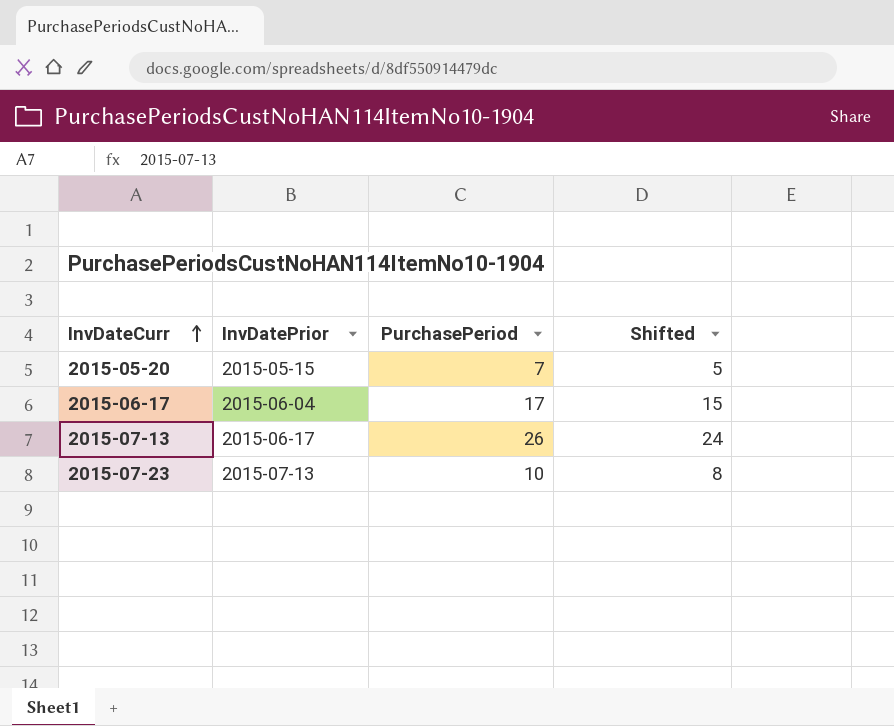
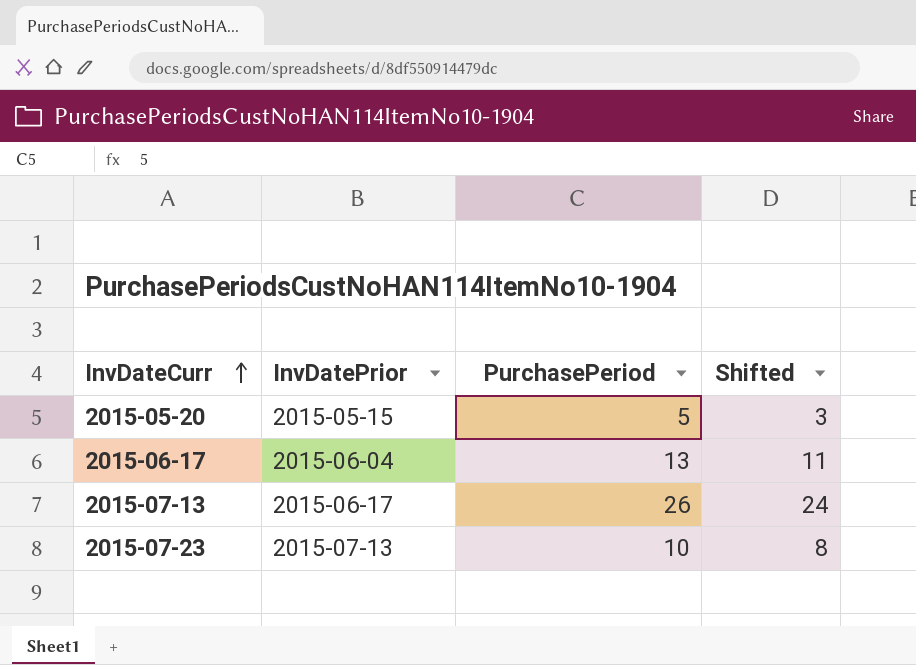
2015-05-20 | PurchasePeriod: 7 -> 5
2015-05-20 | Shifted: 5 -> 3
2015-06-17 | PurchasePeriod: 17 -> 13
2015-06-17 | Shifted: 15 -> 11

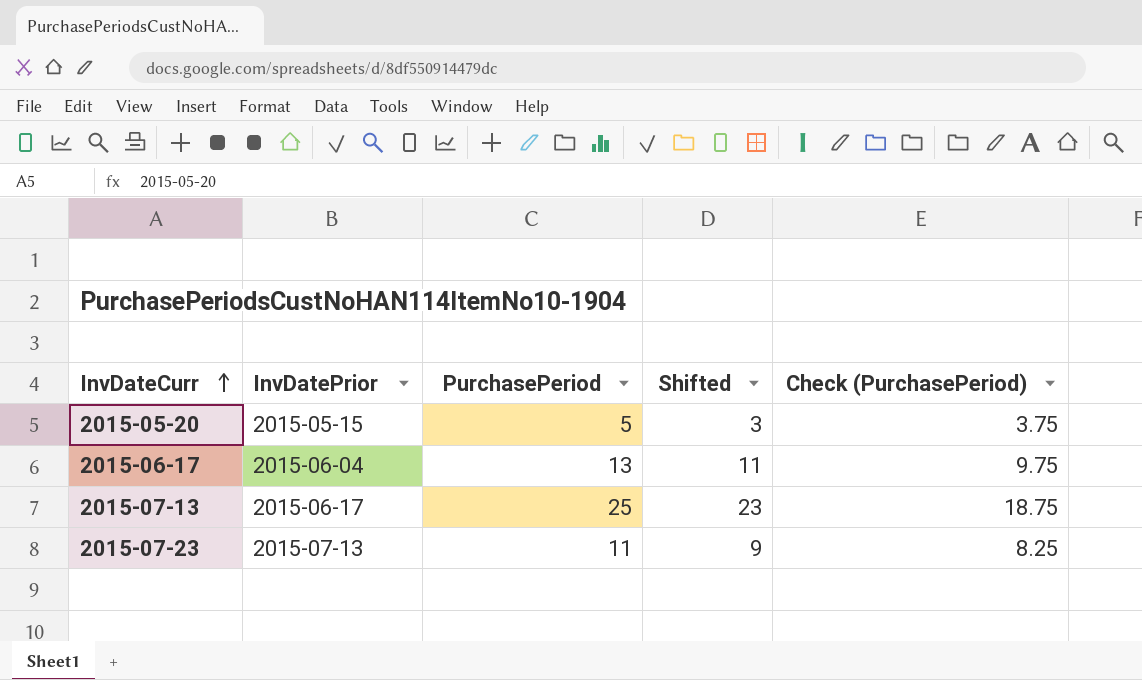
column Check (PurchasePeriod) | formula: none -> [PurchasePeriod] * 0.75
2015-07-13 | PurchasePeriod: 26 -> 25
2015-07-13 | Shifted: 24 -> 23
2015-07-23 | PurchasePeriod: 10 -> 11
2015-07-23 | Shifted: 8 -> 9

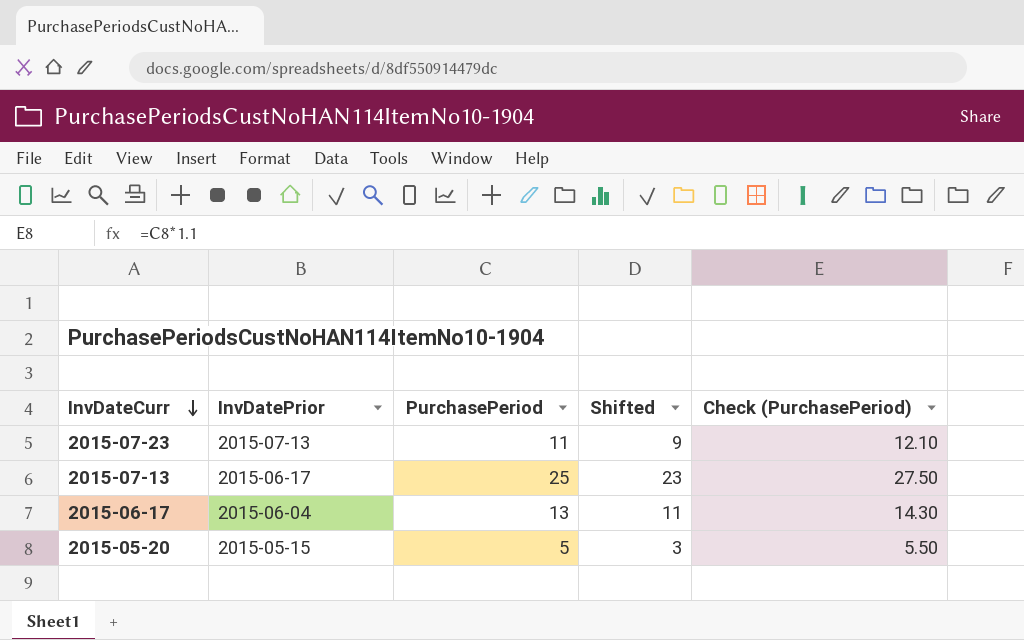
row order: InvDateCurr ascending -> InvDateCurr descending
column Check (PurchasePeriod) | formula: [PurchasePeriod] * 0.75 -> [PurchasePeriod] * 1.1

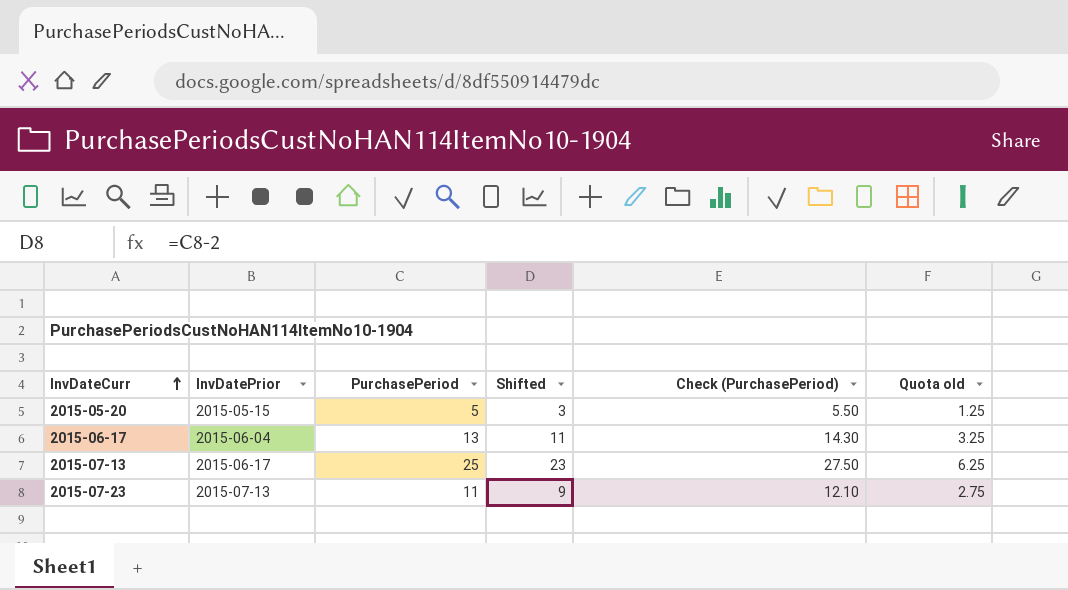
row order: InvDateCurr descending -> InvDateCurr ascending
column Quota old | formula: none -> [PurchasePeriod] * 0.25

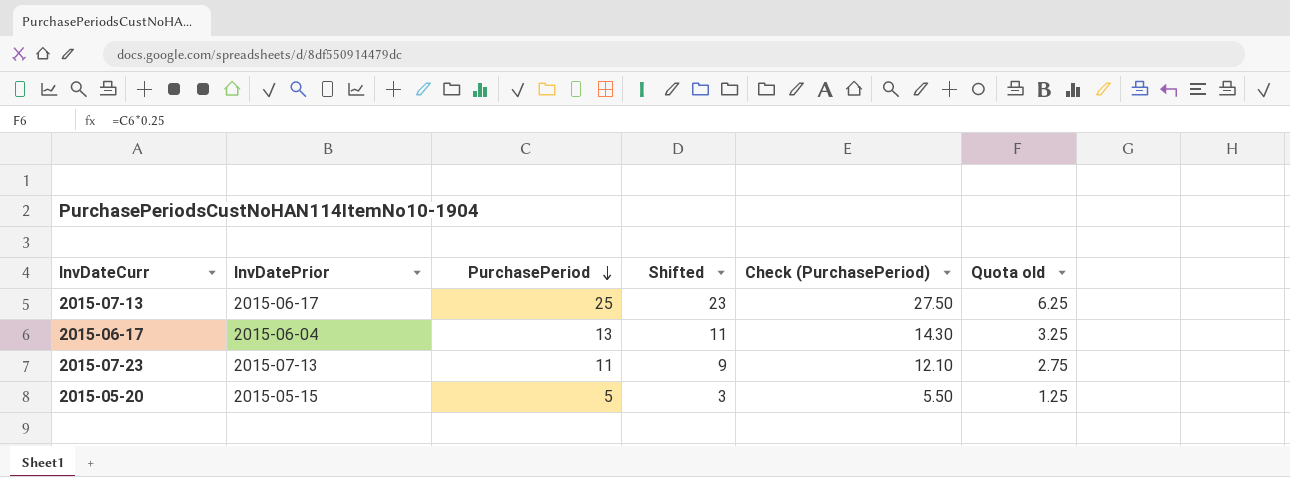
row order: InvDateCurr ascending -> PurchasePeriod descending

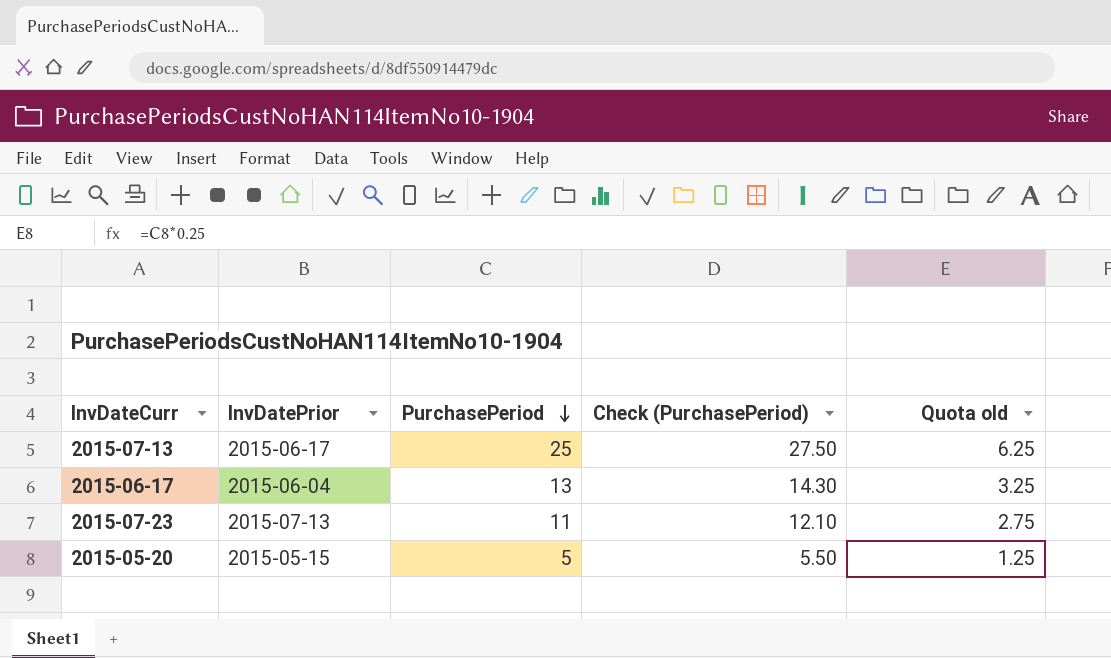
column Shifted | formula: [PurchasePeriod] - 2 -> none

